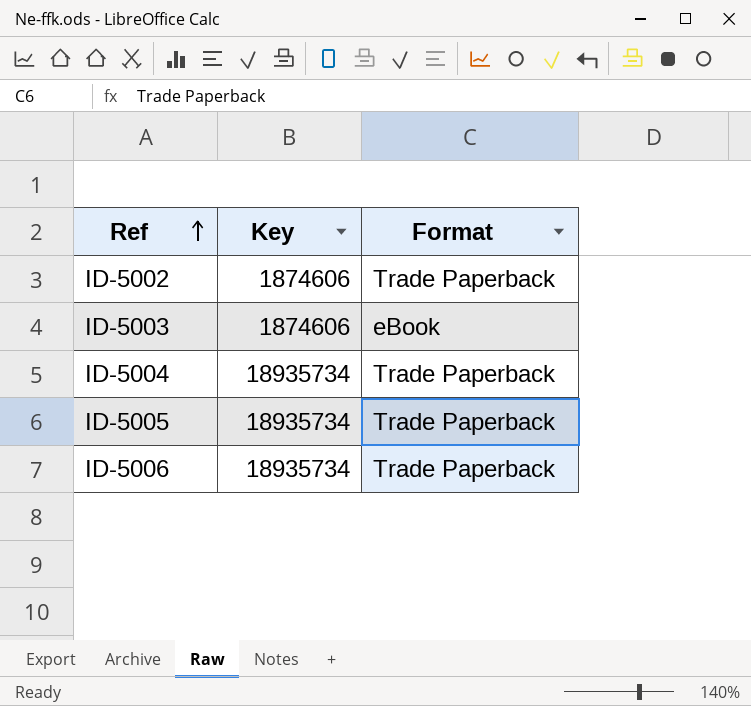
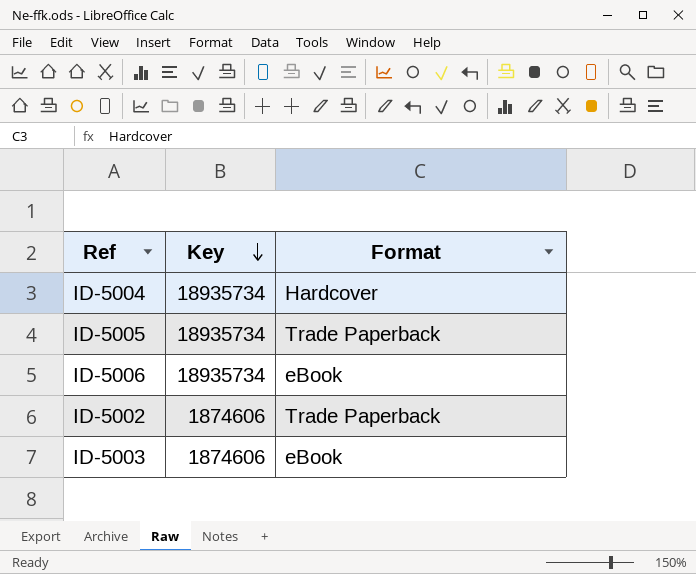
row order: Ref ascending -> Key descending
ID-5004 | Format: Trade Paperback -> Hardcover
ID-5006 | Format: Trade Paperback -> eBook

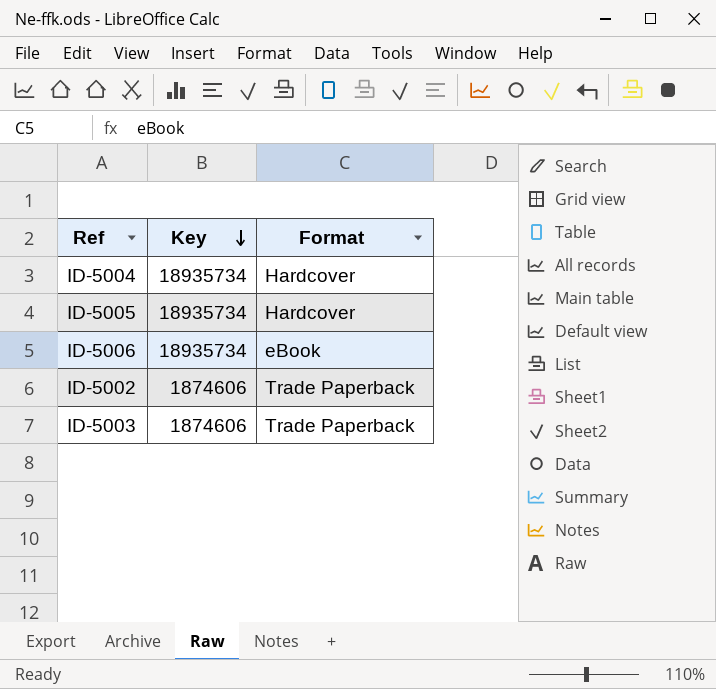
ID-5005 | Format: Trade Paperback -> Hardcover
ID-5003 | Format: eBook -> Trade Paperback

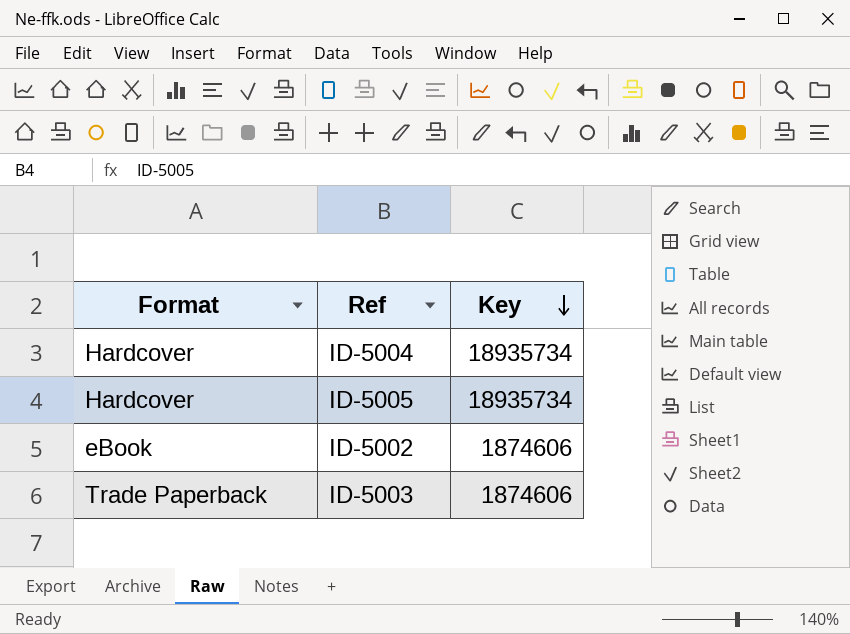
column Format | position: 3 -> 1
row ID-5006: 18935734 | eBook -> none
ID-5002 | Format: Trade Paperback -> eBook

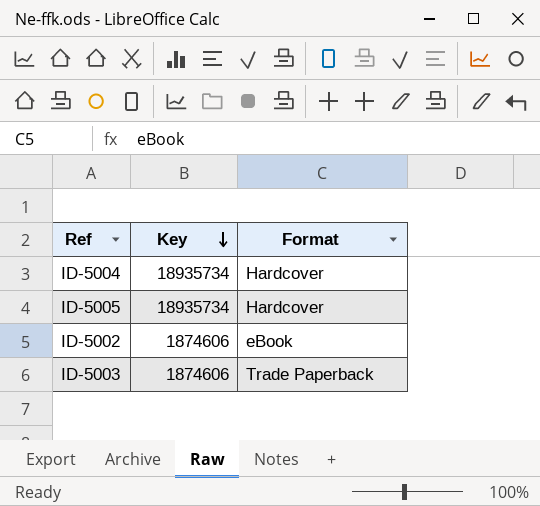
column Format | position: 1 -> 3

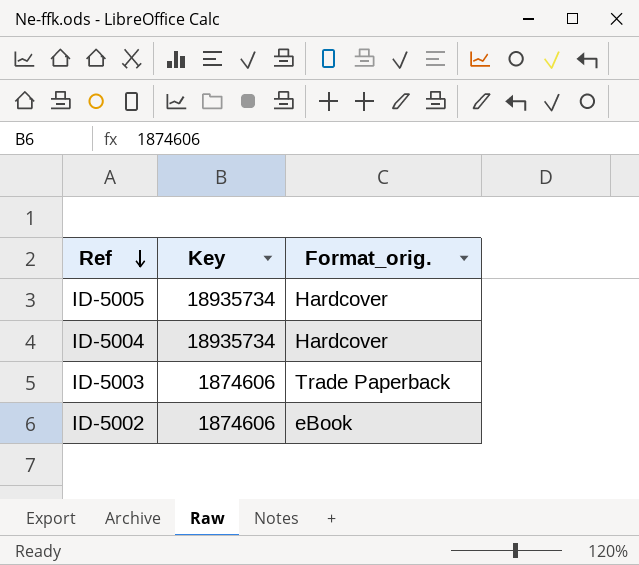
row order: Key descending -> Ref descending
column name: Format -> Format_orig.

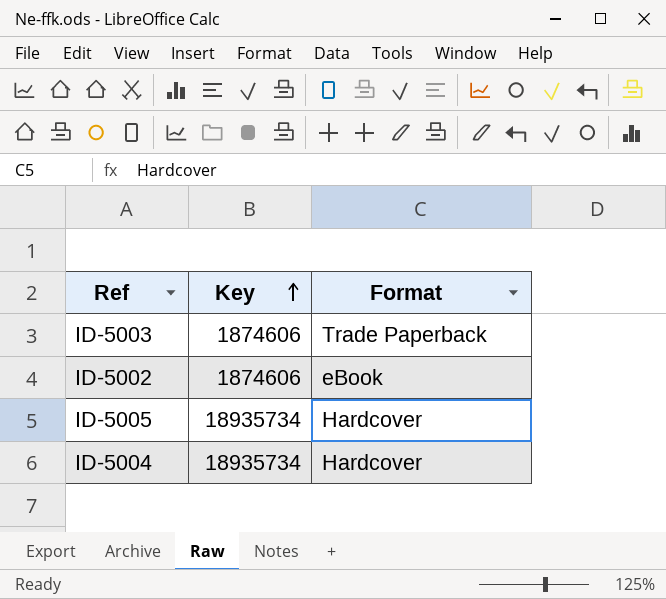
row order: Ref descending -> Key ascending
column name: Format_orig. -> Format

